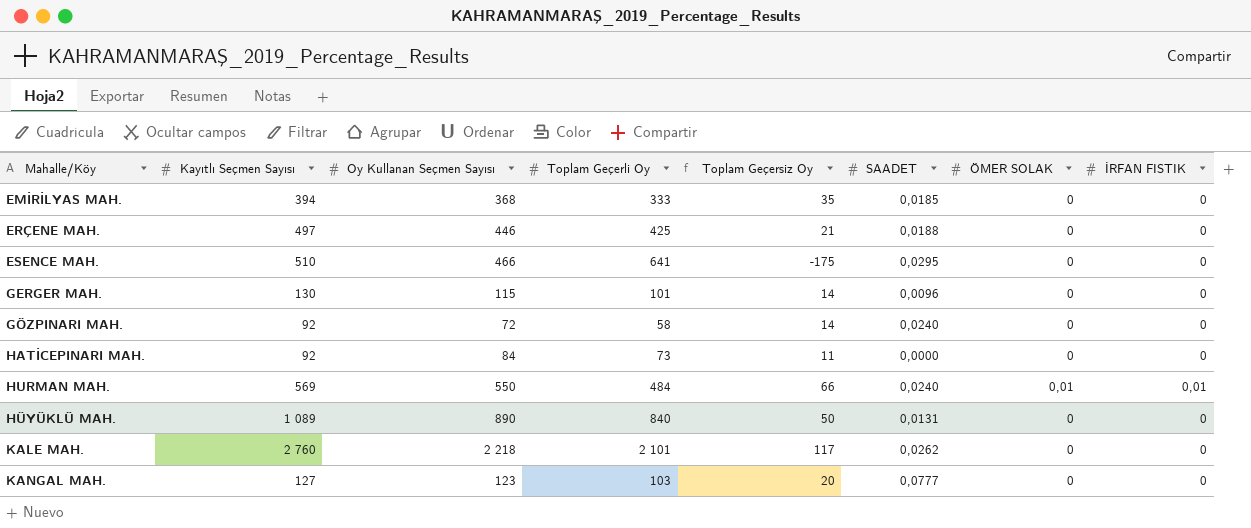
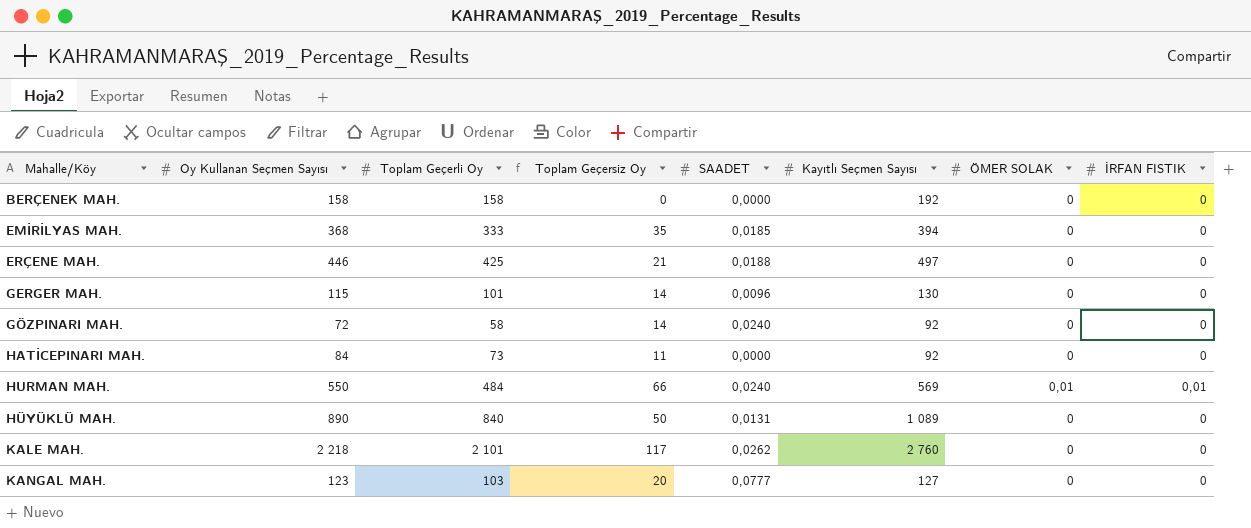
column Kayıtlı Seçmen Sayısı | position: 2 -> 6
row ESENCE MAH.: 510 | 466 | 641 | -175 | 0,0295 | 0 | 0 -> none
row BERÇENEK MAH.: none -> 158 | 158 | 0 | 0,0000 | 192 | 0 | 0

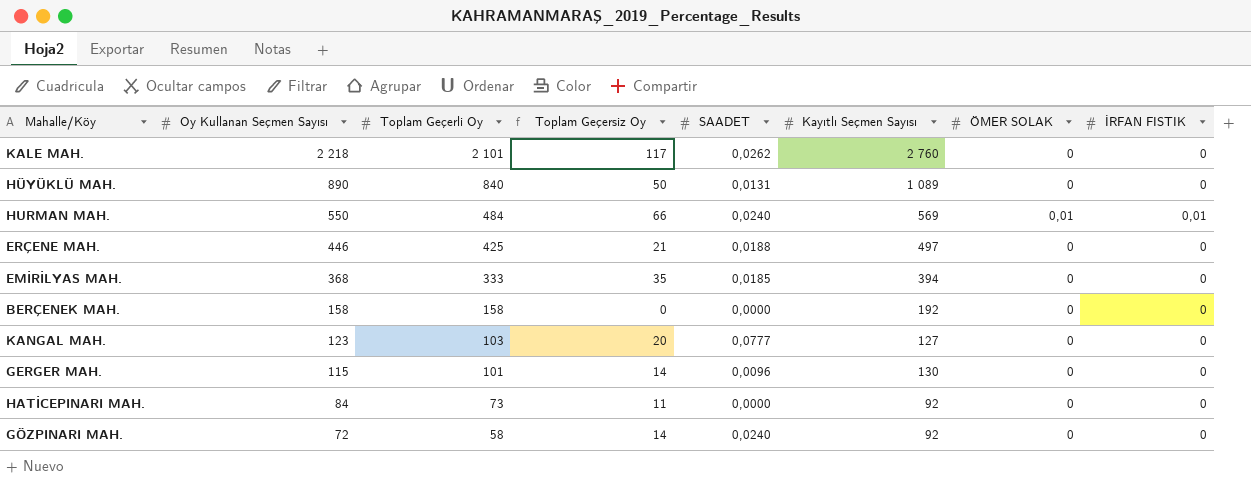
row order: Mahalle/Köy ascending -> Oy Kullanan Seçmen Sayısı descending

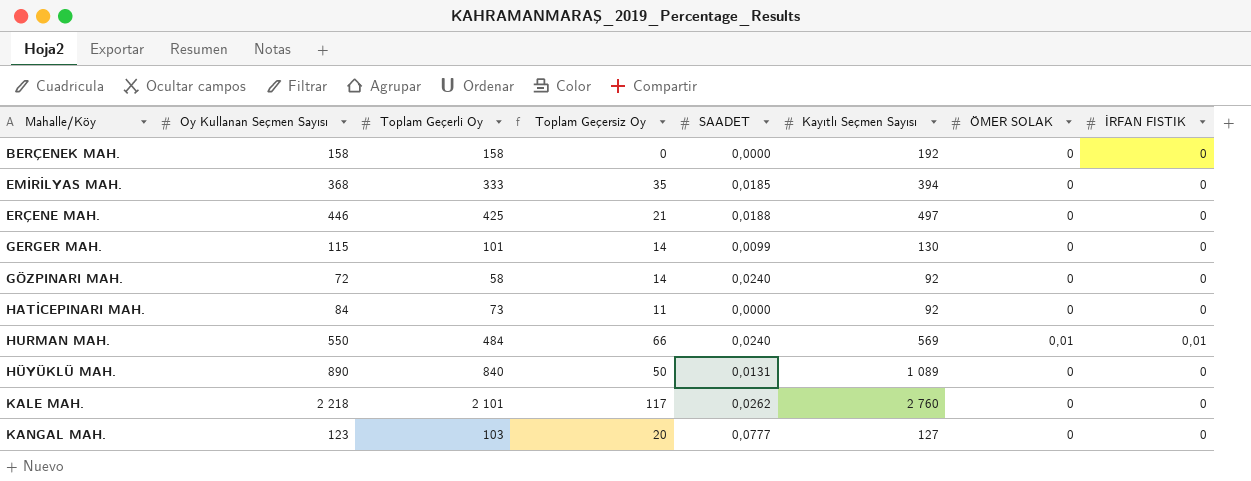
row order: Oy Kullanan Seçmen Sayısı descending -> Mahalle/Köy ascending
GERGER MAH. | SAADET: 0,0096 -> 0,0099

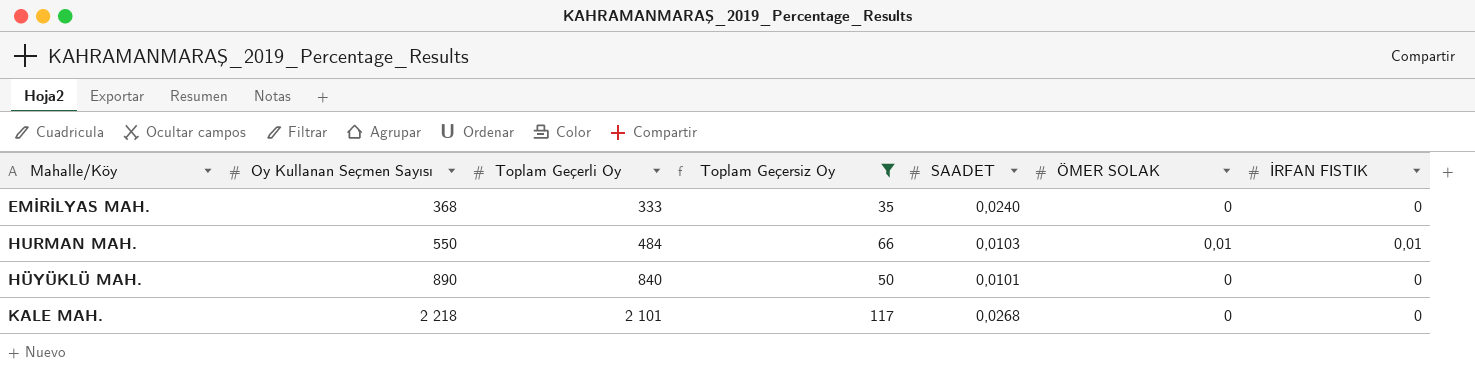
filter: none -> Toplam Geçersiz Oy >= 35
column Kayıtlı Seçmen Sayısı | position: 6 -> none
EMİRİLYAS MAH. | SAADET: 0,0185 -> 0,0240
HURMAN MAH. | SAADET: 0,0240 -> 0,0103
HÜYÜKLÜ MAH. | SAADET: 0,0131 -> 0,0101
KALE MAH. | SAADET: 0,0262 -> 0,0268

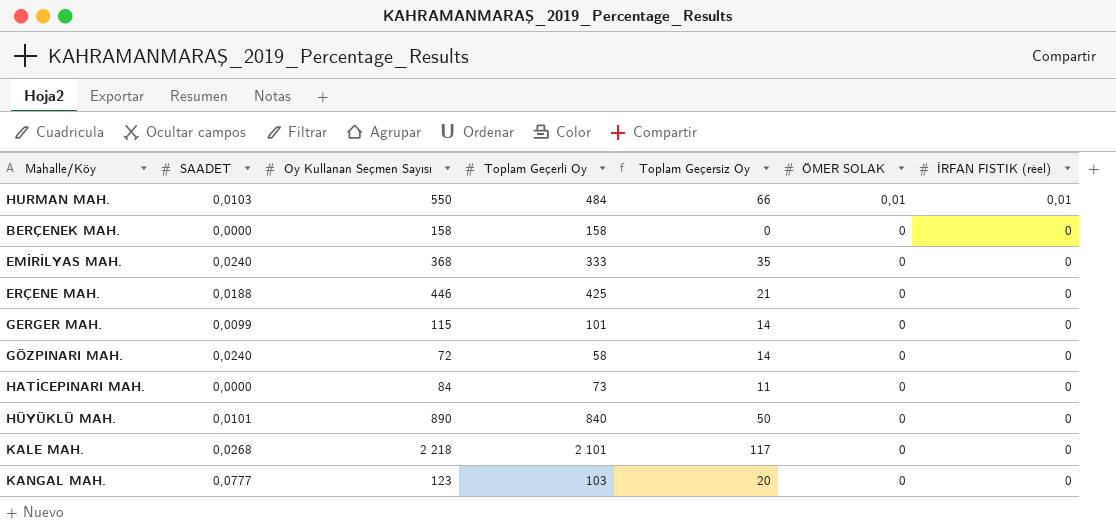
filter: Toplam Geçersiz Oy >= 35 -> none
row order: Mahalle/Köy ascending -> ÖMER SOLAK descending
column SAADET | position: 5 -> 2
column name: İRFAN FISTIK -> İRFAN FISTIK (réel)

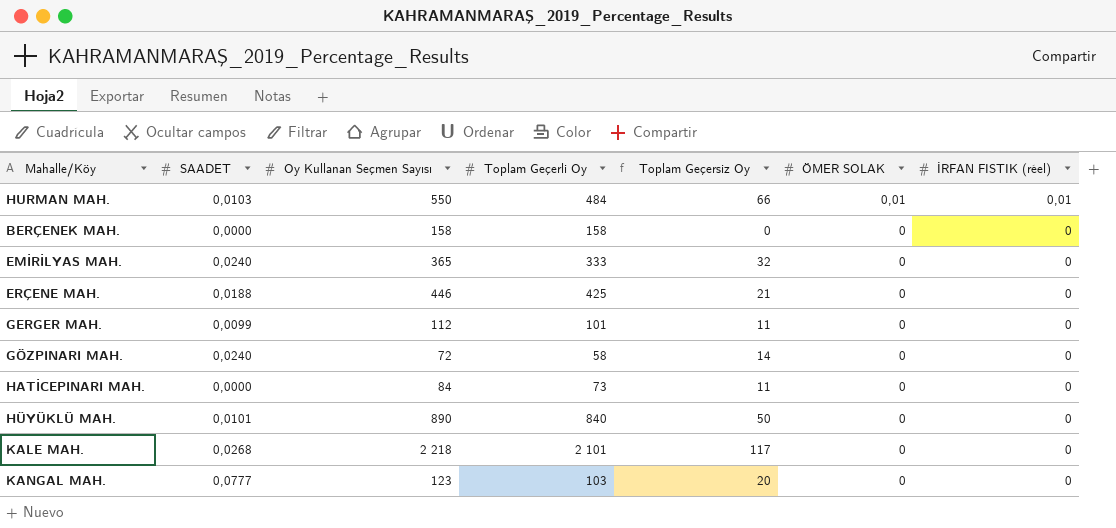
EMİRİLYAS MAH. | Oy Kullanan Seçmen Sayısı: 368 -> 365
EMİRİLYAS MAH. | Toplam Geçersiz Oy: 35 -> 32
GERGER MAH. | Oy Kullanan Seçmen Sayısı: 115 -> 112
GERGER MAH. | Toplam Geçersiz Oy: 14 -> 11

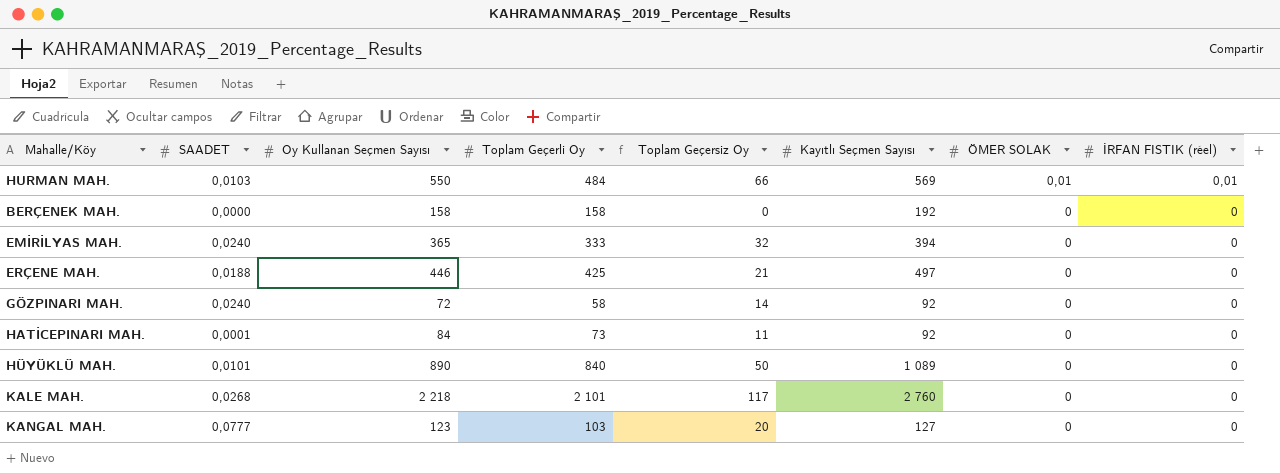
column Kayıtlı Seçmen Sayısı | position: none -> 6
row GERGER MAH.: 0,0099 | 112 | 101 | 11 | 0 | 0 -> none
HATİCEPINARI MAH. | SAADET: 0,0000 -> 0,0001

